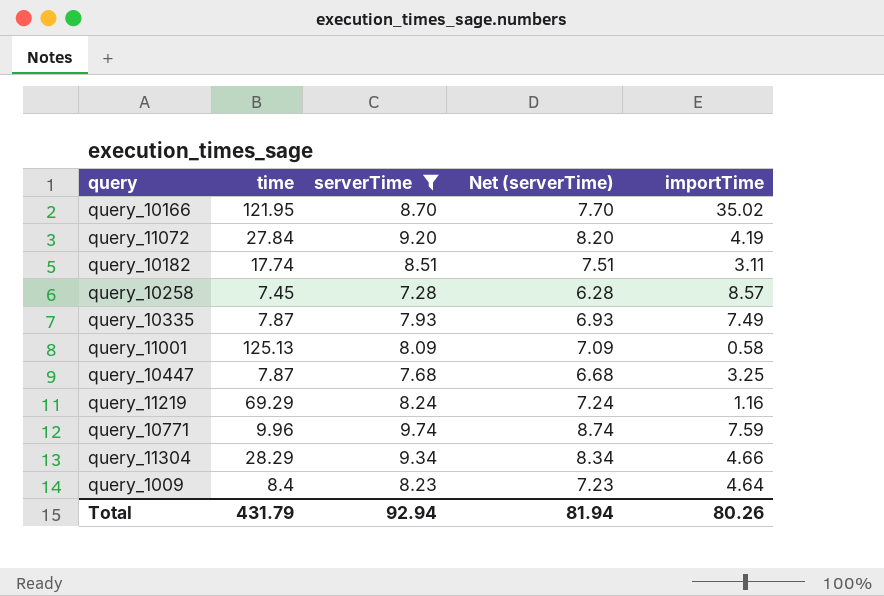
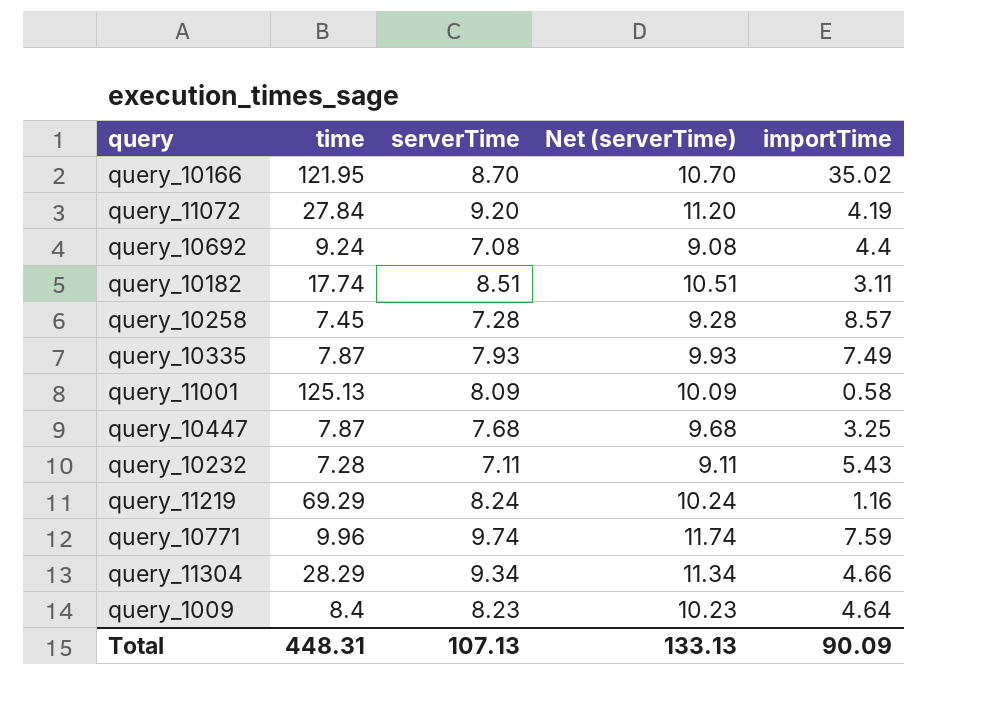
filter: serverTime >= 7.28 -> none
column Net (serverTime) | formula: [serverTime] - 1 -> [serverTime] + 2
Total | time: 431.79 -> 448.31
Total | serverTime: 92.94 -> 107.13
Total | Net (serverTime): 81.94 -> 133.13
Total | importTime: 80.26 -> 90.09

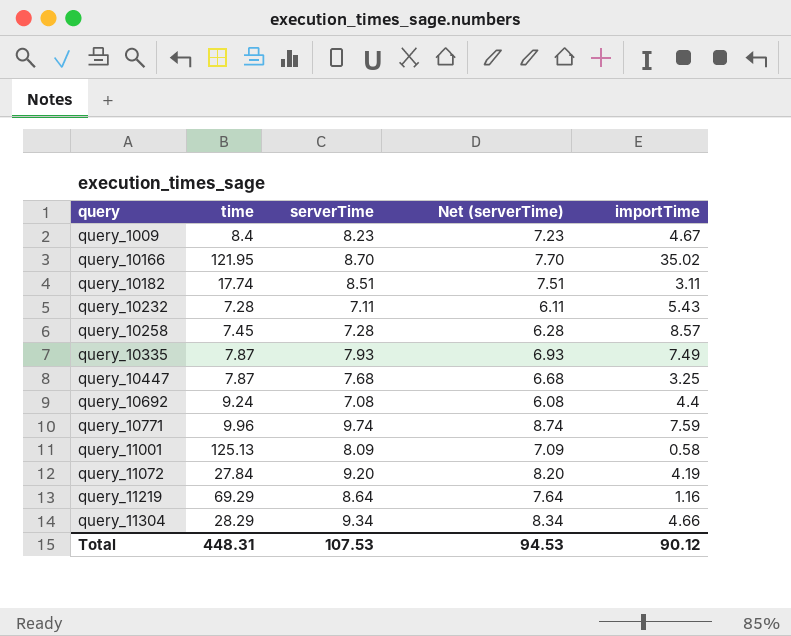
row order: none -> query ascending
column Net (serverTime) | formula: [serverTime] + 2 -> [serverTime] - 1
query_1009 | importTime: 4.64 -> 4.67
query_11219 | serverTime: 8.24 -> 8.64
Total | serverTime: 107.13 -> 107.53
Total | Net (serverTime): 133.13 -> 94.53
Total | importTime: 90.09 -> 90.12

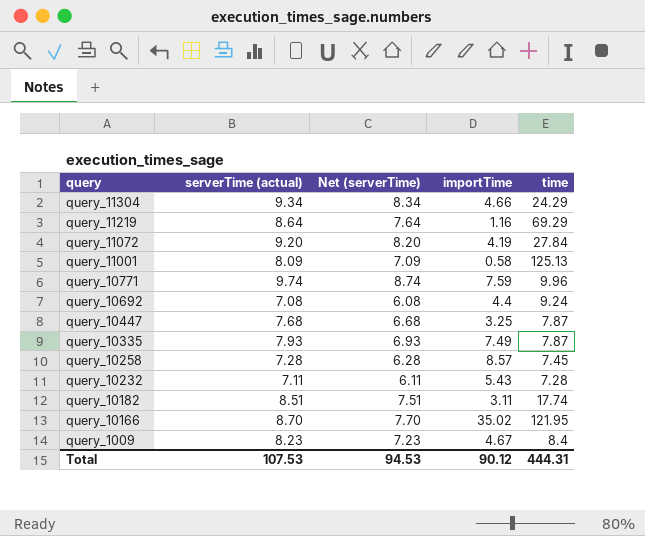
row order: query ascending -> query descending
column name: serverTime -> serverTime (actual)
column time | position: 2 -> 5
query_11304 | time: 28.29 -> 24.29
Total | time: 448.31 -> 444.31

